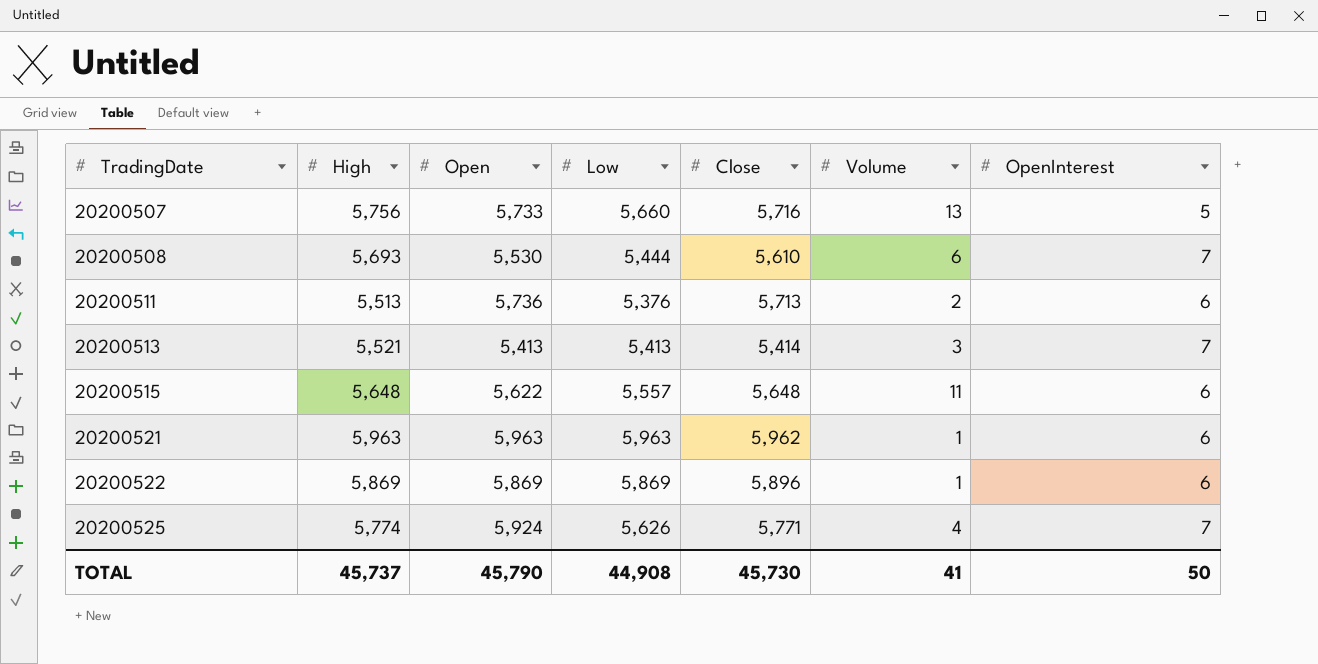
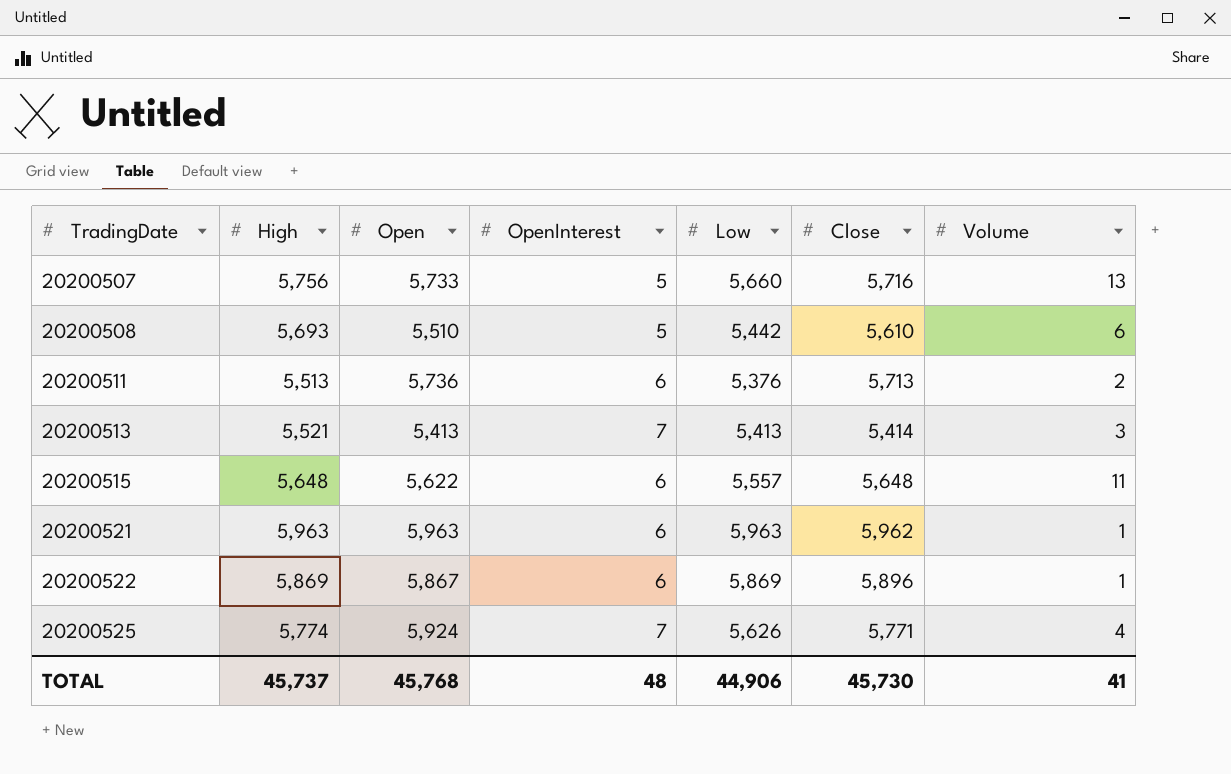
column OpenInterest | position: 7 -> 4
20200508 | Open: 5,530 -> 5,510
20200508 | OpenInterest: 7 -> 5
20200508 | Low: 5,444 -> 5,442
20200522 | Open: 5,869 -> 5,867
TOTAL | Open: 45,790 -> 45,768
TOTAL | OpenInterest: 50 -> 48
TOTAL | Low: 44,908 -> 44,906

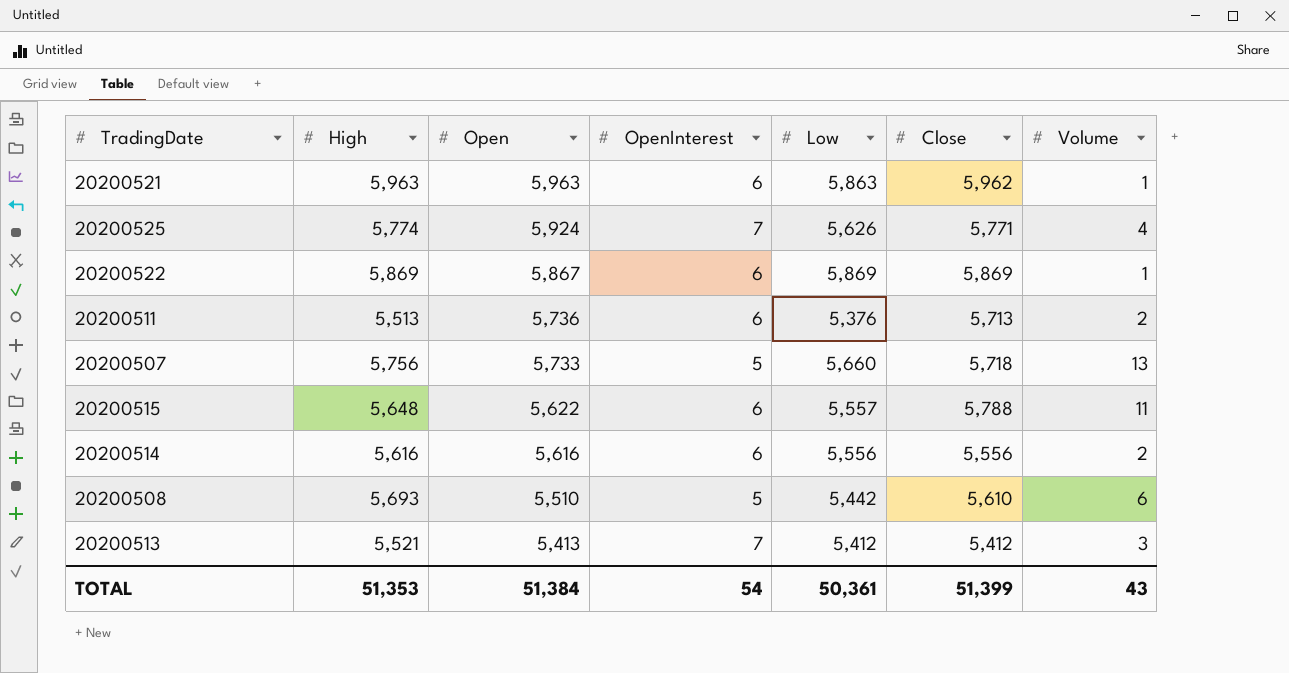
row order: TradingDate ascending -> Open descending
20200521 | Low: 5,963 -> 5,863
20200522 | Close: 5,896 -> 5,869
20200507 | Close: 5,716 -> 5,718
20200515 | Close: 5,648 -> 5,788
row 20200514: none -> 5,616 | 5,616 | 6 | 5,556 | 5,556 | 2
20200513 | Low: 5,413 -> 5,412
20200513 | Close: 5,414 -> 5,412
TOTAL | High: 45,737 -> 51,353
TOTAL | Open: 45,768 -> 51,384
TOTAL | OpenInterest: 48 -> 54
TOTAL | Low: 44,906 -> 50,361
TOTAL | Close: 45,730 -> 51,399
TOTAL | Volume: 41 -> 43

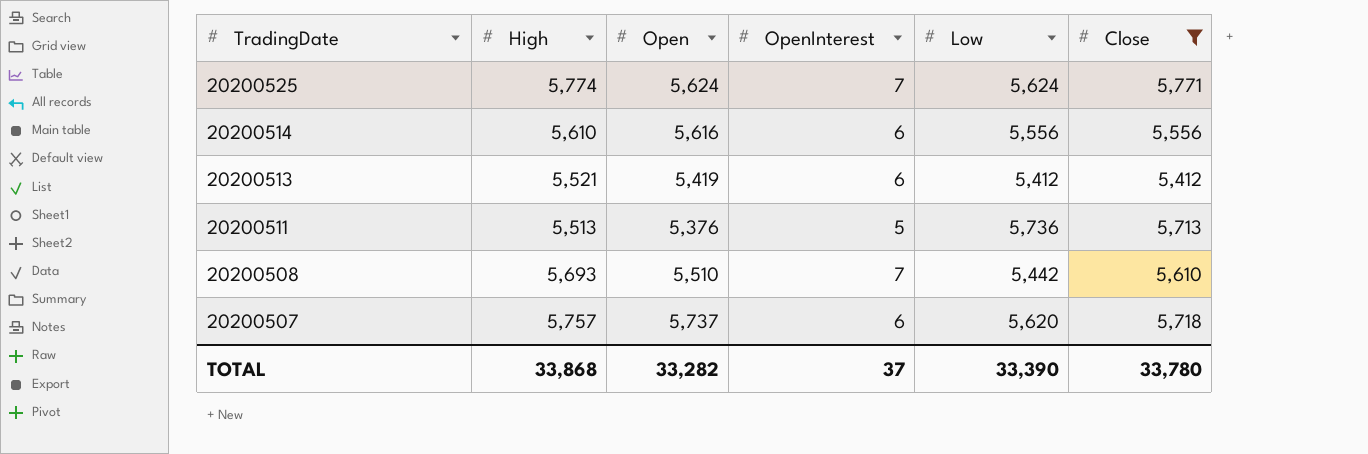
filter: none -> Close <= 5,771
row order: Open descending -> TradingDate descending
column Volume | position: 7 -> none
20200525 | Open: 5,924 -> 5,624
20200525 | Low: 5,626 -> 5,624
20200514 | High: 5,616 -> 5,610
20200513 | Open: 5,413 -> 5,419
20200513 | OpenInterest: 7 -> 6
20200511 | Open: 5,736 -> 5,376
20200511 | OpenInterest: 6 -> 5
20200511 | Low: 5,376 -> 5,736
20200508 | OpenInterest: 5 -> 7
20200507 | High: 5,756 -> 5,757
20200507 | Open: 5,733 -> 5,737
20200507 | OpenInterest: 5 -> 6
20200507 | Low: 5,660 -> 5,620
TOTAL | High: 51,353 -> 33,868
TOTAL | Open: 51,384 -> 33,282
TOTAL | OpenInterest: 54 -> 37
TOTAL | Low: 50,361 -> 33,390
TOTAL | Close: 51,399 -> 33,780

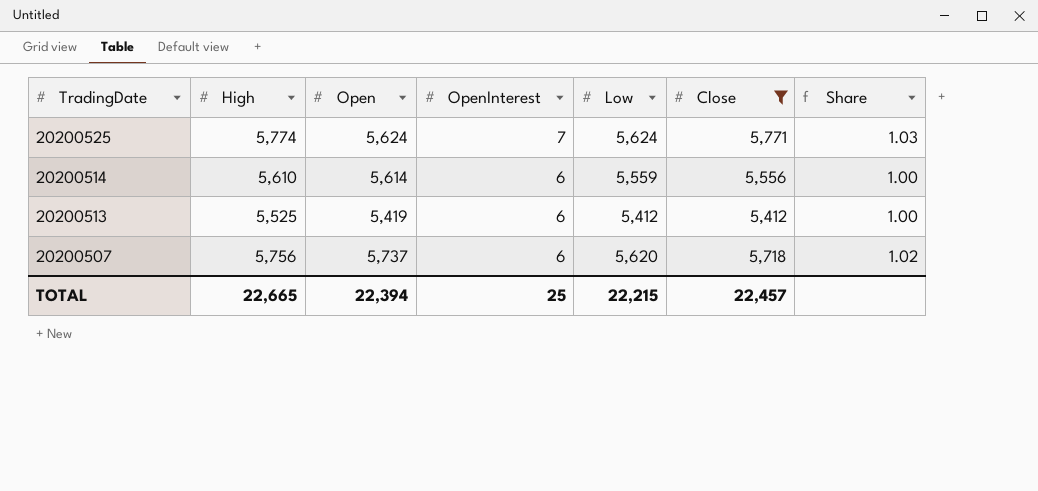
column Share | formula: none -> [Close] / [Low]
row 20200511: 5,513 | 5,376 | 5 | 5,736 | 5,713 -> none
row 20200508: 5,693 | 5,510 | 7 | 5,442 | 5,610 -> none
20200514 | Open: 5,616 -> 5,614
20200514 | Low: 5,556 -> 5,559
20200513 | High: 5,521 -> 5,525
20200507 | High: 5,757 -> 5,756
TOTAL | High: 33,868 -> 22,665
TOTAL | Open: 33,282 -> 22,394
TOTAL | OpenInterest: 37 -> 25
TOTAL | Low: 33,390 -> 22,215
TOTAL | Close: 33,780 -> 22,457

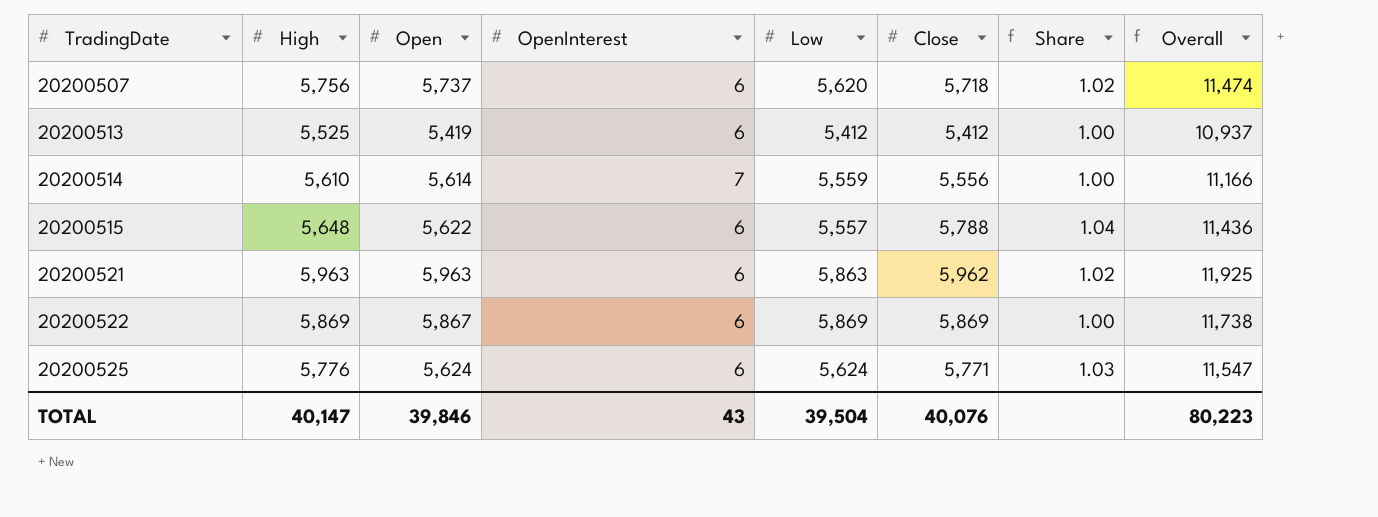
filter: Close <= 5,771 -> none
row order: TradingDate descending -> TradingDate ascending
column Overall | formula: none -> [High] + [Close]
20200514 | OpenInterest: 6 -> 7
20200525 | High: 5,774 -> 5,776
20200525 | OpenInterest: 7 -> 6
TOTAL | High: 22,665 -> 40,147
TOTAL | Open: 22,394 -> 39,846
TOTAL | OpenInterest: 25 -> 43
TOTAL | Low: 22,215 -> 39,504
TOTAL | Close: 22,457 -> 40,076

